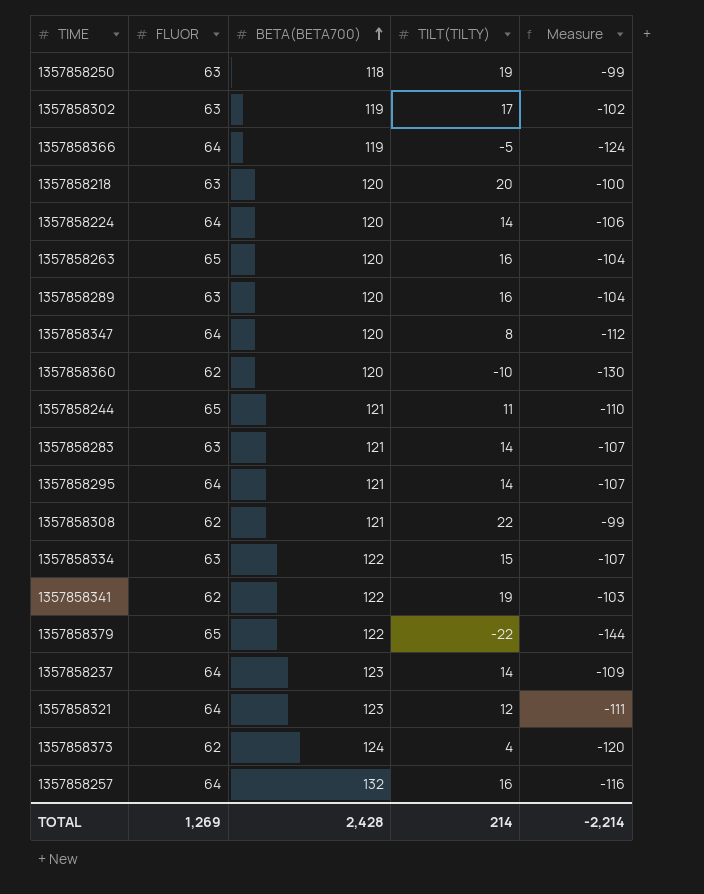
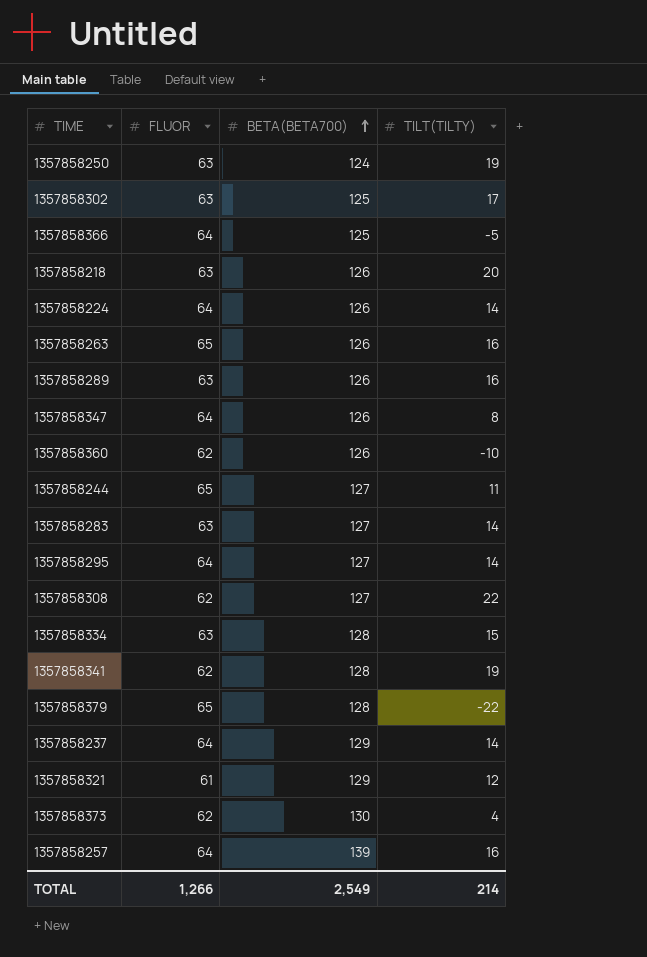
column Measure | formula: [TILT(TILTY)] - [BETA(BETA700)] -> none
1357858250 | BETA(BETA700): 118 -> 124
1357858302 | BETA(BETA700): 119 -> 125
1357858366 | BETA(BETA700): 119 -> 125
1357858218 | BETA(BETA700): 120 -> 126
1357858224 | BETA(BETA700): 120 -> 126
1357858263 | BETA(BETA700): 120 -> 126
1357858289 | BETA(BETA700): 120 -> 126
1357858347 | BETA(BETA700): 120 -> 126
1357858360 | BETA(BETA700): 120 -> 126
1357858244 | BETA(BETA700): 121 -> 127
1357858283 | BETA(BETA700): 121 -> 127
1357858295 | BETA(BETA700): 121 -> 127
1357858308 | BETA(BETA700): 121 -> 127
1357858334 | BETA(BETA700): 122 -> 128
1357858341 | BETA(BETA700): 122 -> 128
1357858379 | BETA(BETA700): 122 -> 128
1357858237 | BETA(BETA700): 123 -> 129
1357858321 | FLUOR: 64 -> 61
1357858321 | BETA(BETA700): 123 -> 129
1357858373 | BETA(BETA700): 124 -> 130
1357858257 | BETA(BETA700): 132 -> 139
TOTAL | FLUOR: 1,269 -> 1,266
TOTAL | BETA(BETA700): 2,428 -> 2,549

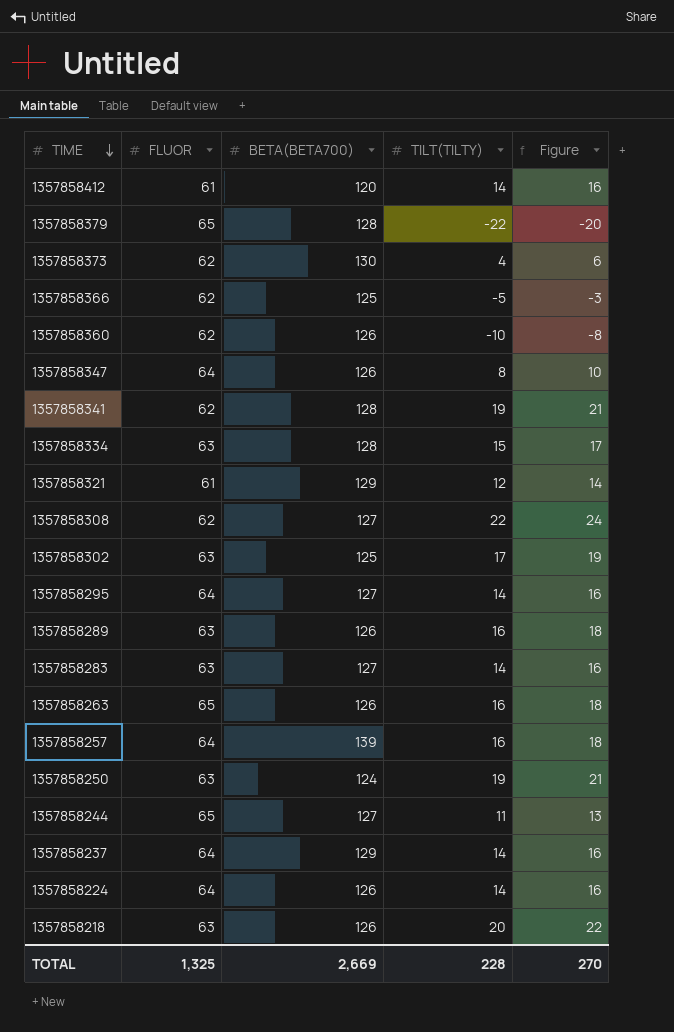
row order: BETA(BETA700) ascending -> TIME descending
column Figure | formula: none -> [TILT(TILTY)] + 2
row 1357858412: none -> 61 | 120 | 14 | 16
1357858366 | FLUOR: 64 -> 62
TOTAL | FLUOR: 1,266 -> 1,325
TOTAL | BETA(BETA700): 2,549 -> 2,669
TOTAL | TILT(TILTY): 214 -> 228

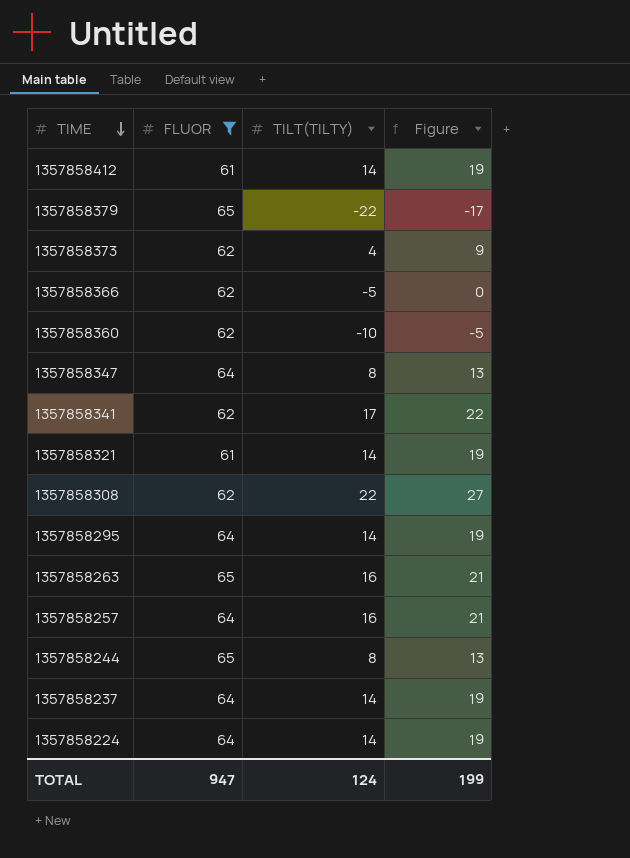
filter: none -> FLUOR != 63
column BETA(BETA700) | position: 3 -> none
column Figure | formula: [TILT(TILTY)] + 2 -> [TILT(TILTY)] + 5
1357858341 | TILT(TILTY): 19 -> 17
1357858321 | TILT(TILTY): 12 -> 14
1357858244 | TILT(TILTY): 11 -> 8
TOTAL | FLUOR: 1,325 -> 947
TOTAL | TILT(TILTY): 228 -> 124
TOTAL | Figure: 270 -> 199

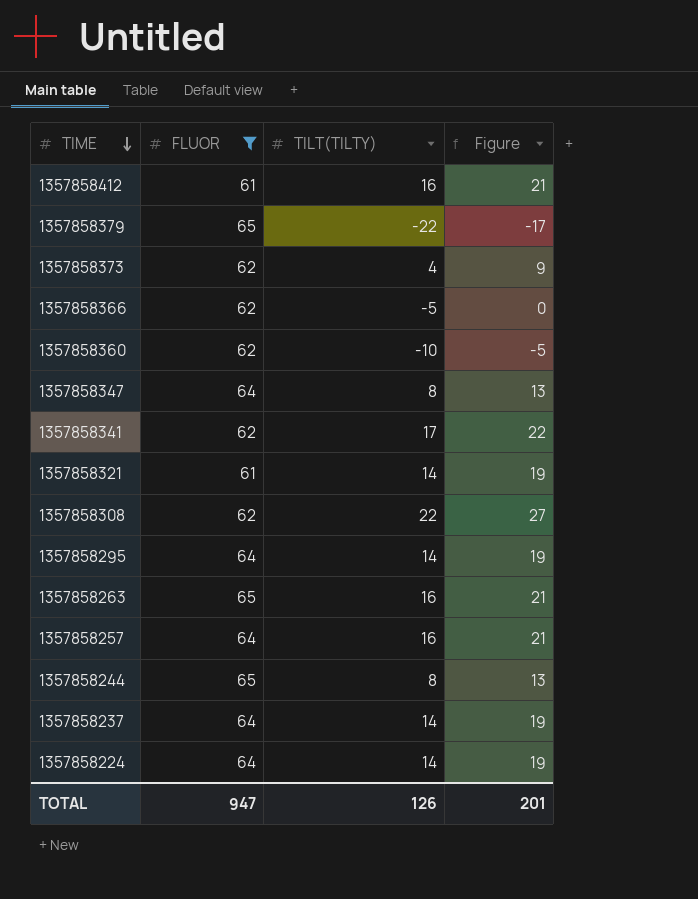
1357858412 | TILT(TILTY): 14 -> 16
1357858412 | Figure: 19 -> 21
TOTAL | TILT(TILTY): 124 -> 126
TOTAL | Figure: 199 -> 201

